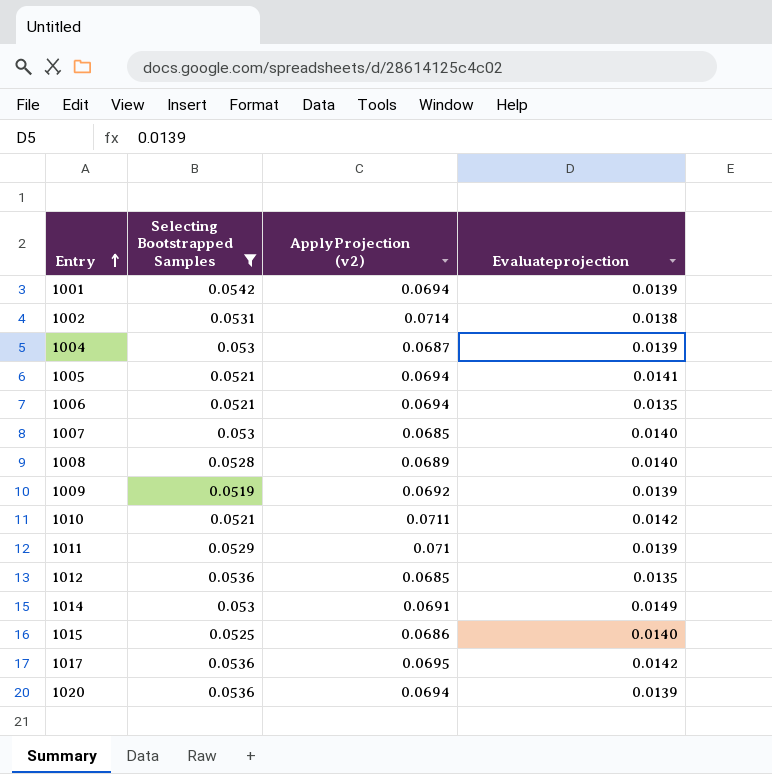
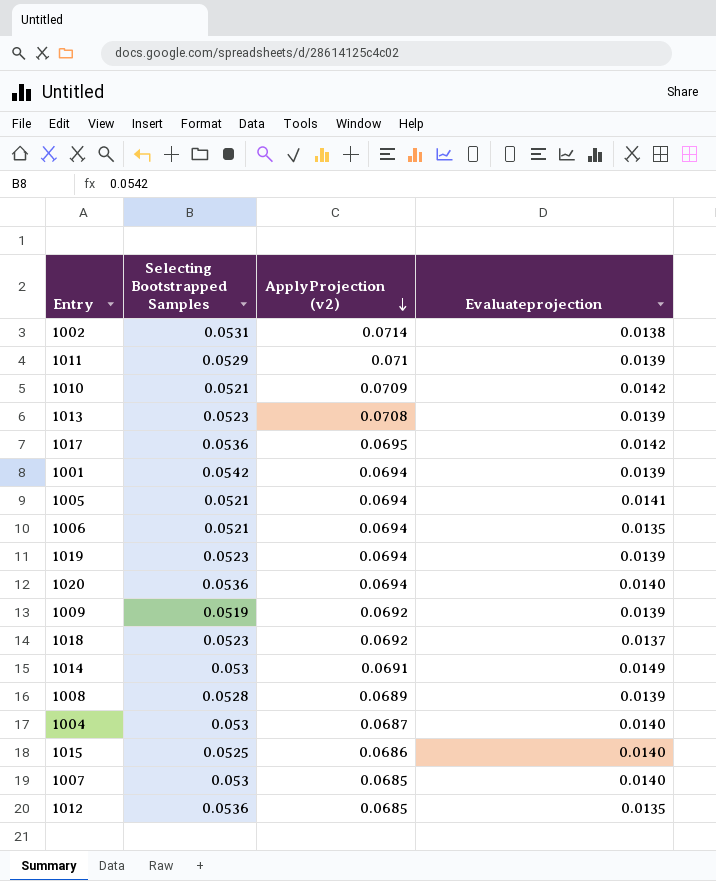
filter: Selecting Bootstrapped Samples != 0.0523 -> none
row order: Entry ascending -> ApplyProjection (v2) descending
1010 | ApplyProjection (v2): 0.0711 -> 0.0709
1020 | Evaluateprojection: 0.0139 -> 0.0140
1008 | Evaluateprojection: 0.0140 -> 0.0139
1004 | Evaluateprojection: 0.0139 -> 0.0140

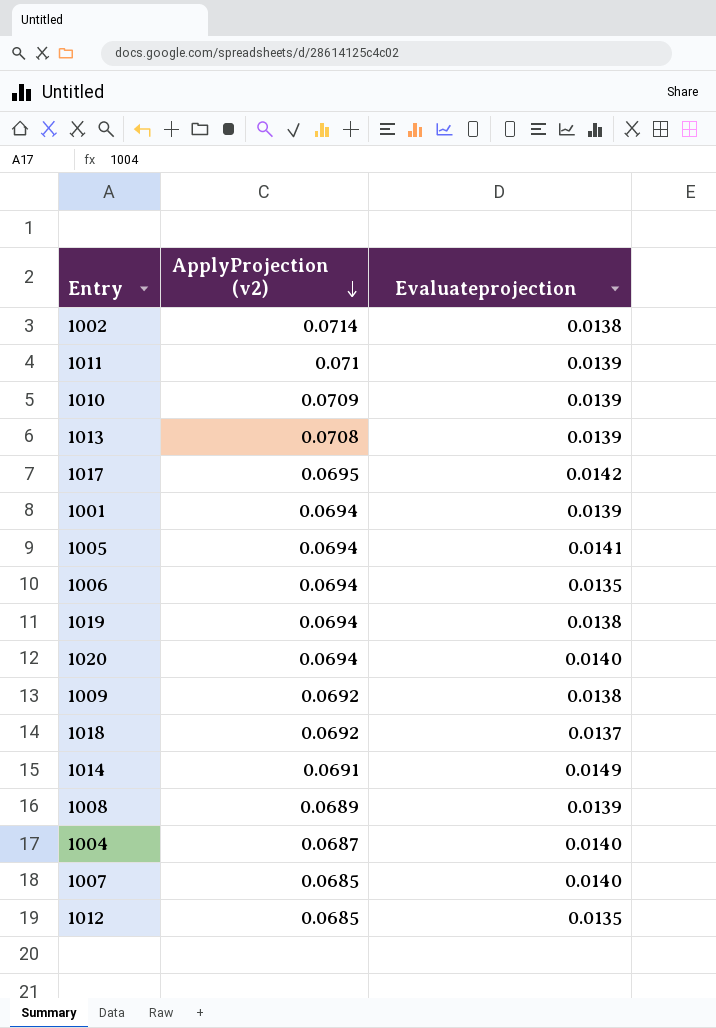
column Selecting Bootstrapped Samples | position: 2 -> none
row 1015: 0.0525 | 0.0686 | 0.0140 -> none
1010 | Evaluateprojection: 0.0142 -> 0.0139
1019 | Evaluateprojection: 0.0139 -> 0.0138
1009 | Evaluateprojection: 0.0139 -> 0.0138

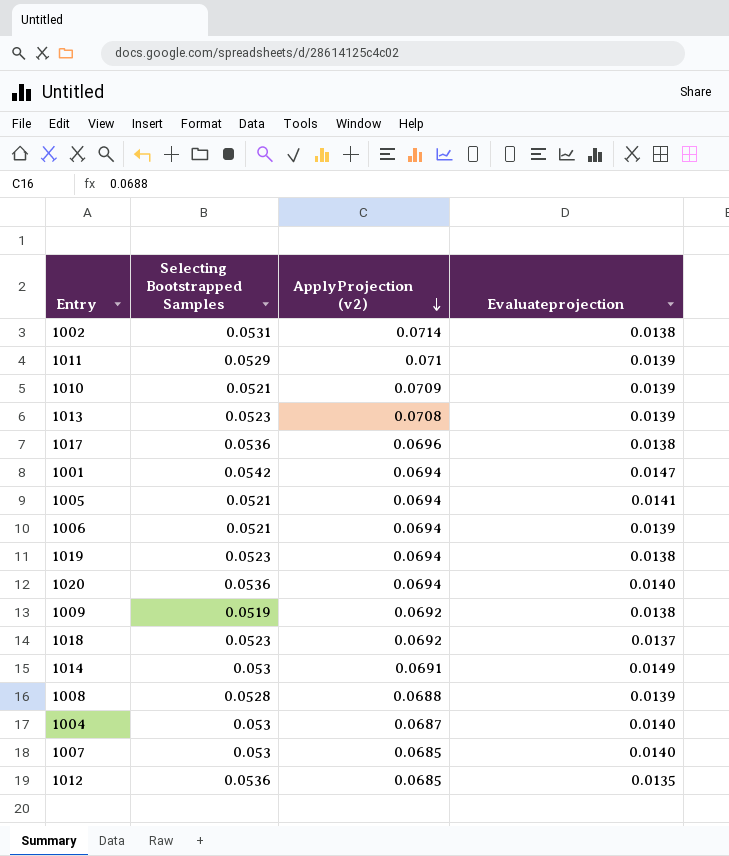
column Selecting Bootstrapped Samples | position: none -> 2
1017 | ApplyProjection (v2): 0.0695 -> 0.0696
1017 | Evaluateprojection: 0.0142 -> 0.0138
1001 | Evaluateprojection: 0.0139 -> 0.0147
1006 | Evaluateprojection: 0.0135 -> 0.0139
1008 | ApplyProjection (v2): 0.0689 -> 0.0688

